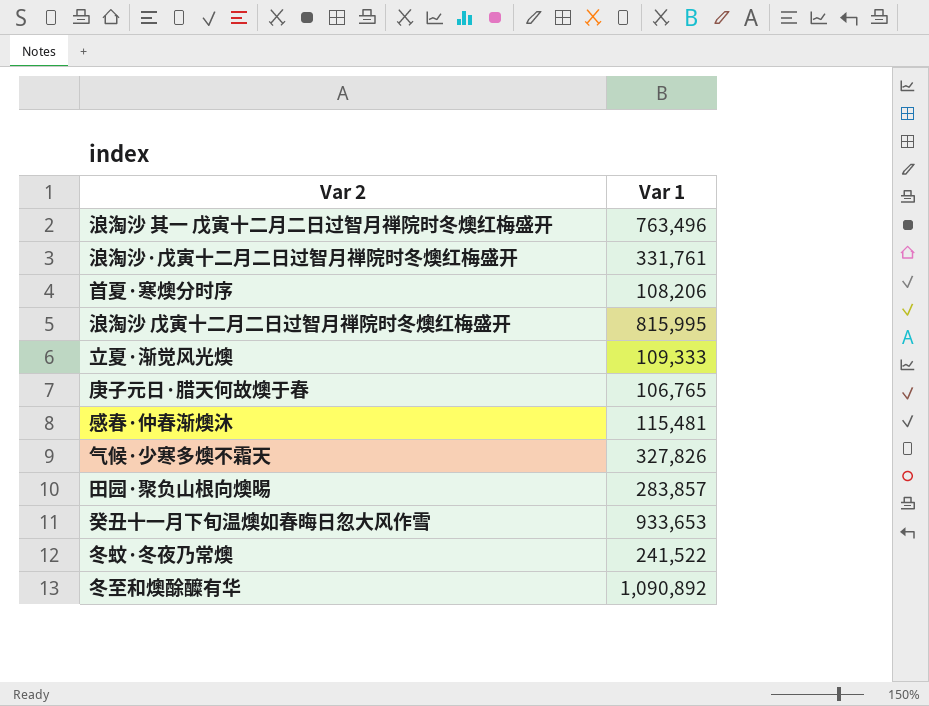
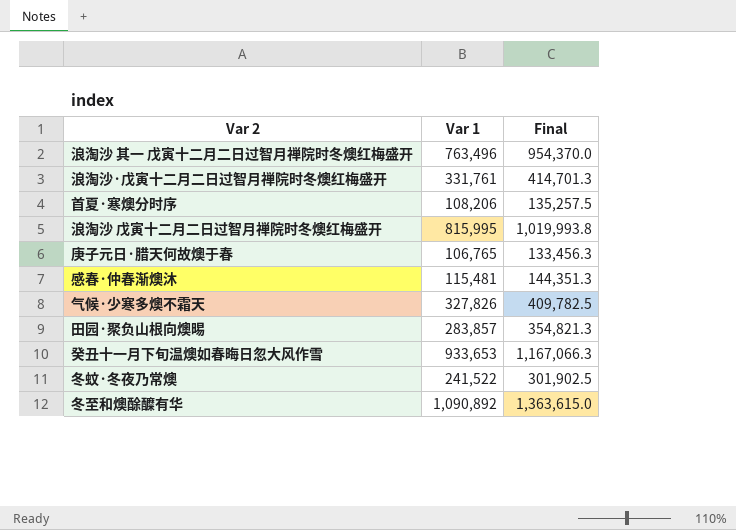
column Final | formula: none -> [Var 1] * 1.25
row 立夏·渐觉风光燠: 109,333 -> none

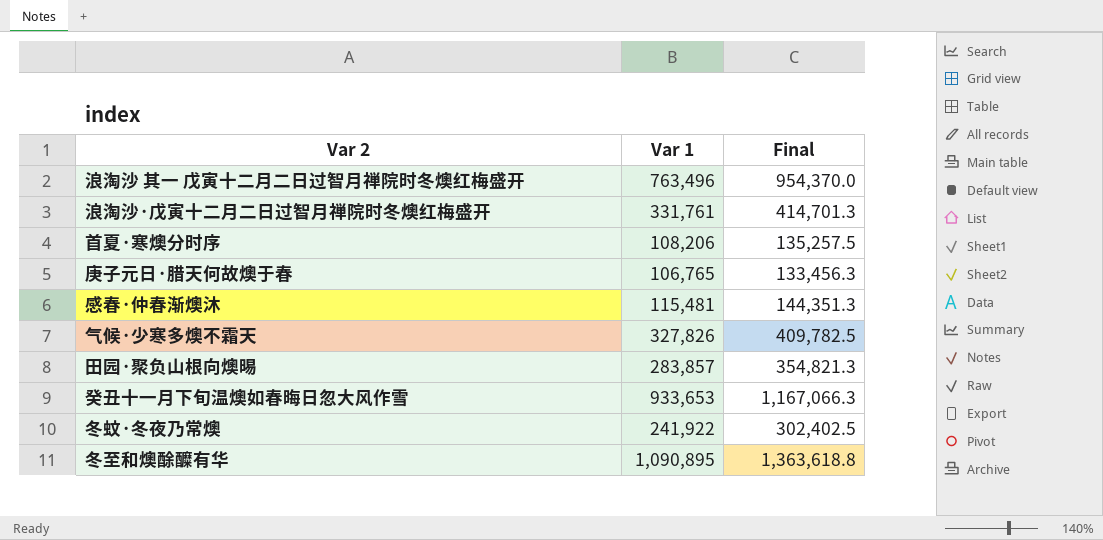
row 浪淘沙 戊寅十二月二日过智月禅院时冬燠红梅盛开: 815,995 | 1,019,993.8 -> none
冬蚊·冬夜乃常燠 | Var 1: 241,522 -> 241,922
冬蚊·冬夜乃常燠 | Final: 301,902.5 -> 302,402.5
冬至和燠酴醾有华 | Var 1: 1,090,892 -> 1,090,895
冬至和燠酴醾有华 | Final: 1,363,615.0 -> 1,363,618.8

